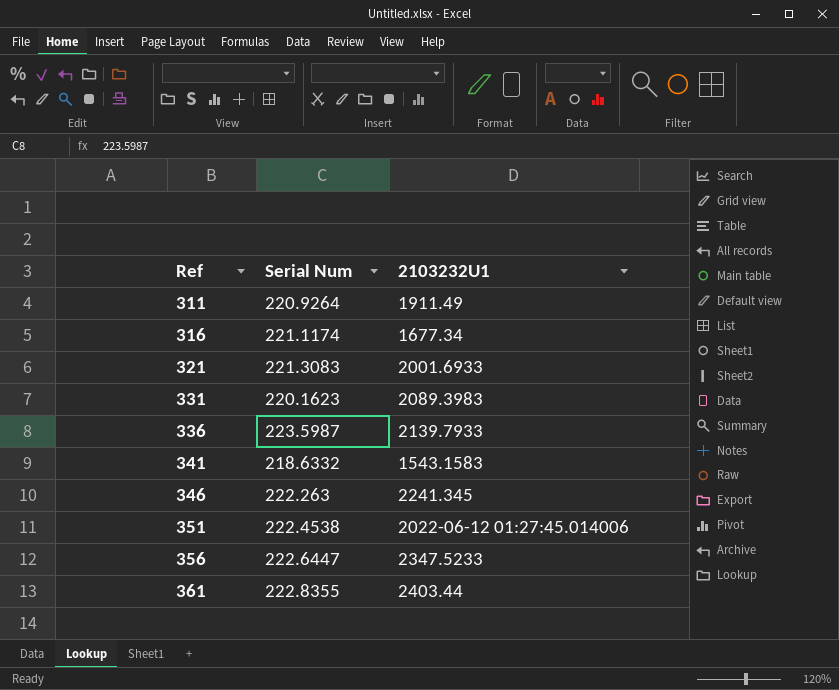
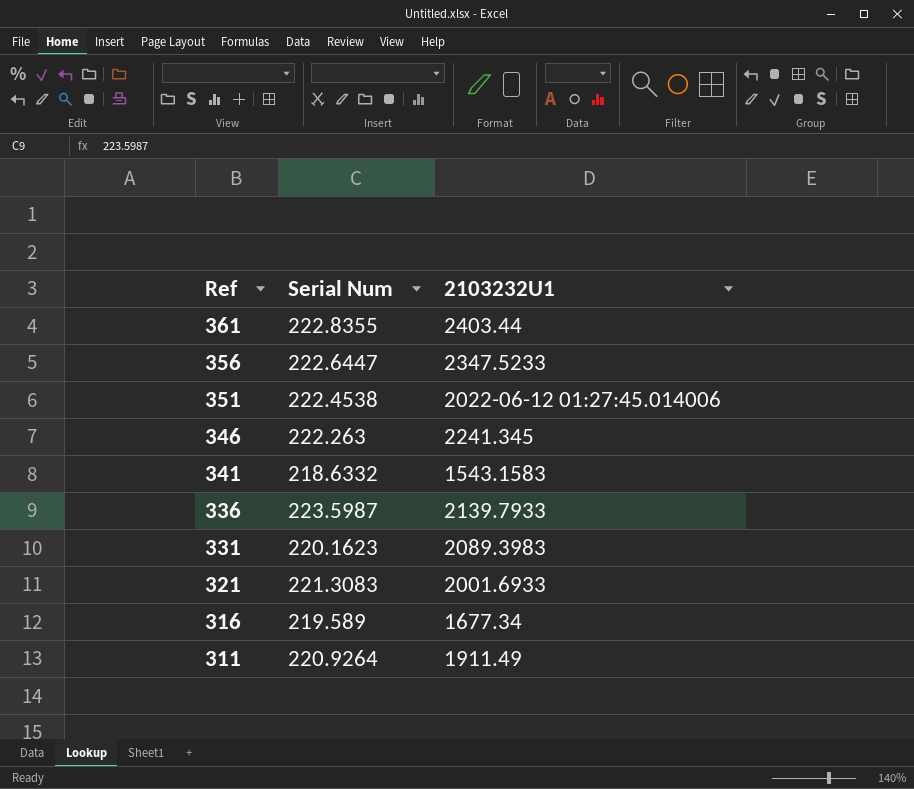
row order: Ref ascending -> Ref descending
316 | Serial Num: 221.1174 -> 219.589

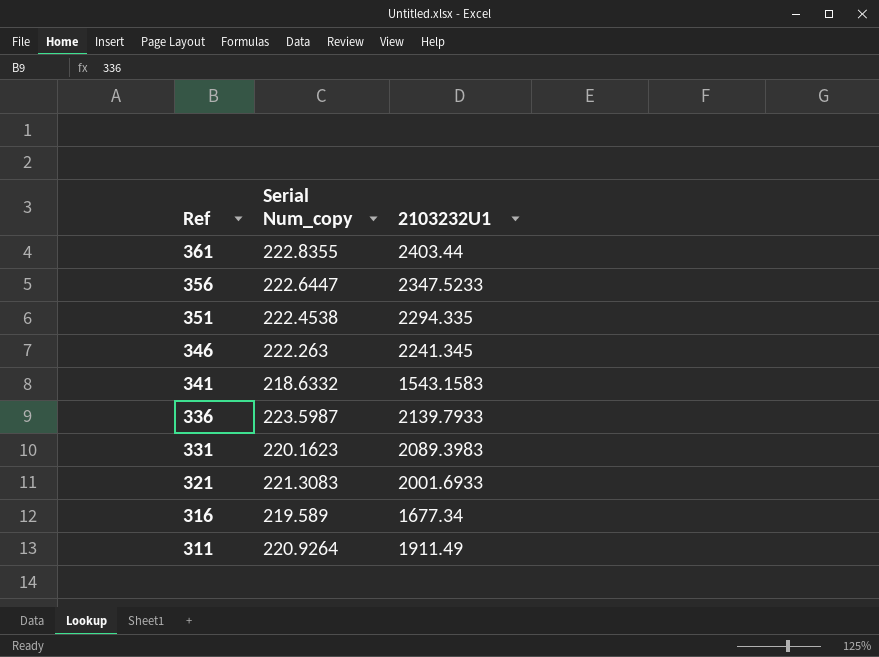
column name: Serial Num -> Serial Num_copy
351 | 2103232U1: 2022-06-12 01:27:45.014006 -> 2294.335

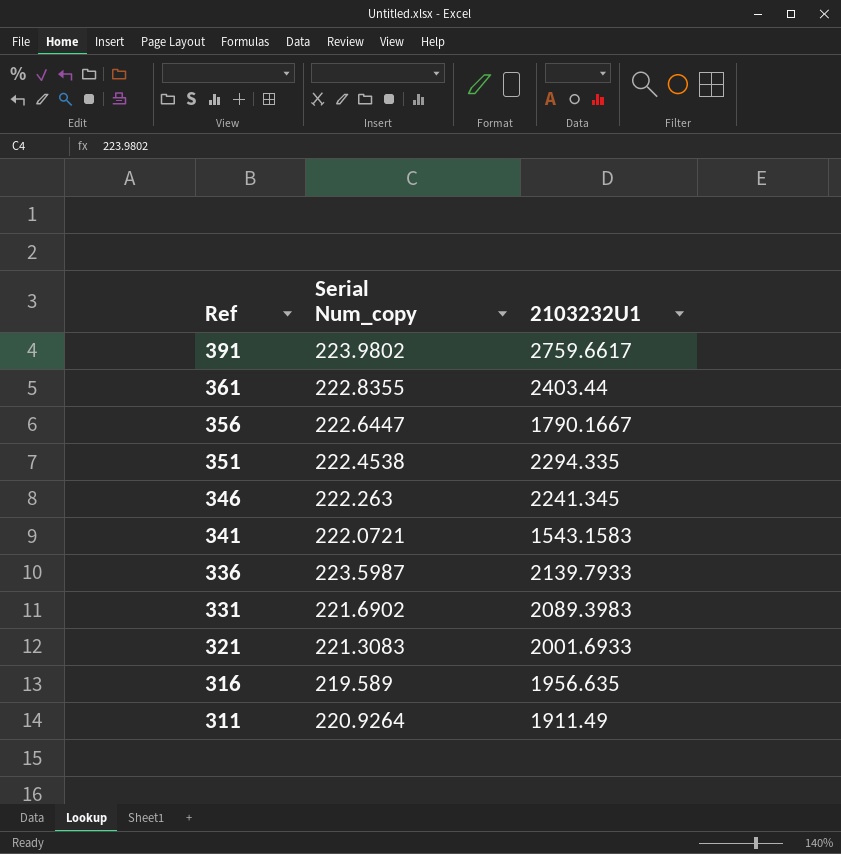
row 391: none -> 223.9802 | 2759.6617
356 | 2103232U1: 2347.5233 -> 1790.1667
341 | Serial Num_copy: 218.6332 -> 222.0721
331 | Serial Num_copy: 220.1623 -> 221.6902
316 | 2103232U1: 1677.34 -> 1956.635

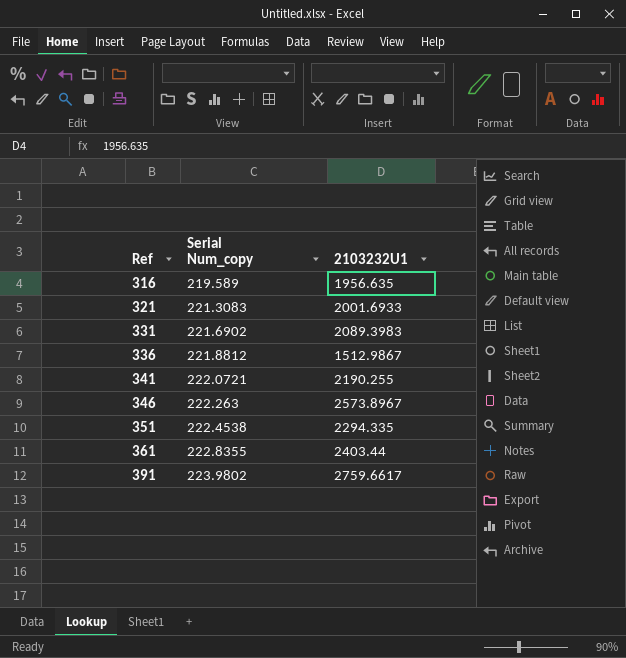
row order: Ref descending -> Ref ascending
row 356: 222.6447 | 1790.1667 -> none
row 311: 220.9264 | 1911.49 -> none
336 | Serial Num_copy: 223.5987 -> 221.8812
336 | 2103232U1: 2139.7933 -> 1512.9867
341 | 2103232U1: 1543.1583 -> 2190.255
346 | 2103232U1: 2241.345 -> 2573.8967

